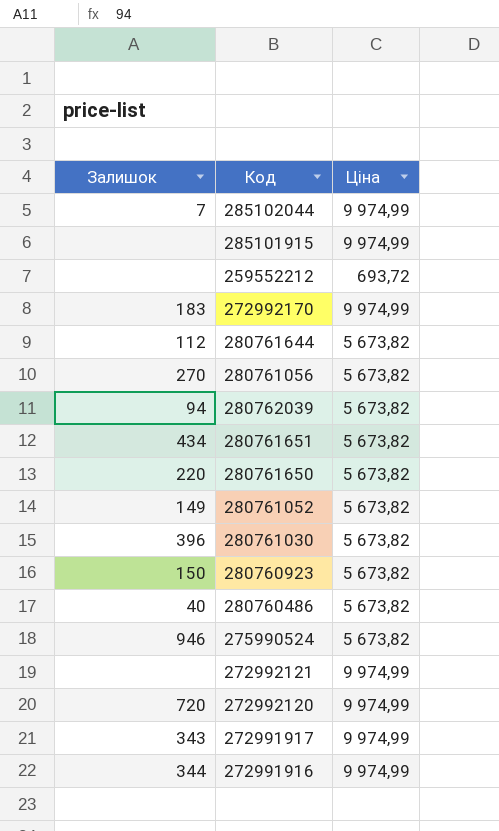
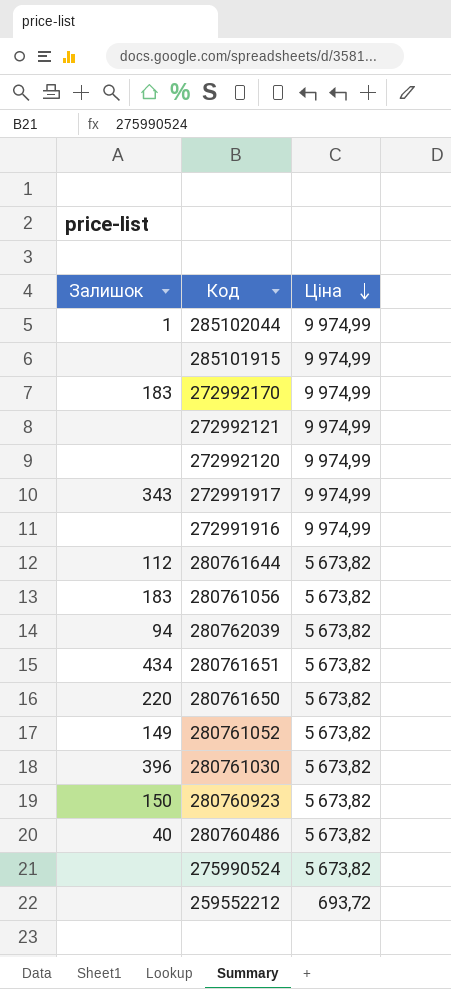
row order: none -> Ціна descending
285102044 | Залишок: 7 -> 1
272992120 | Залишок: 720 -> none
272991916 | Залишок: 344 -> none
280761056 | Залишок: 270 -> 183
275990524 | Залишок: 946 -> none

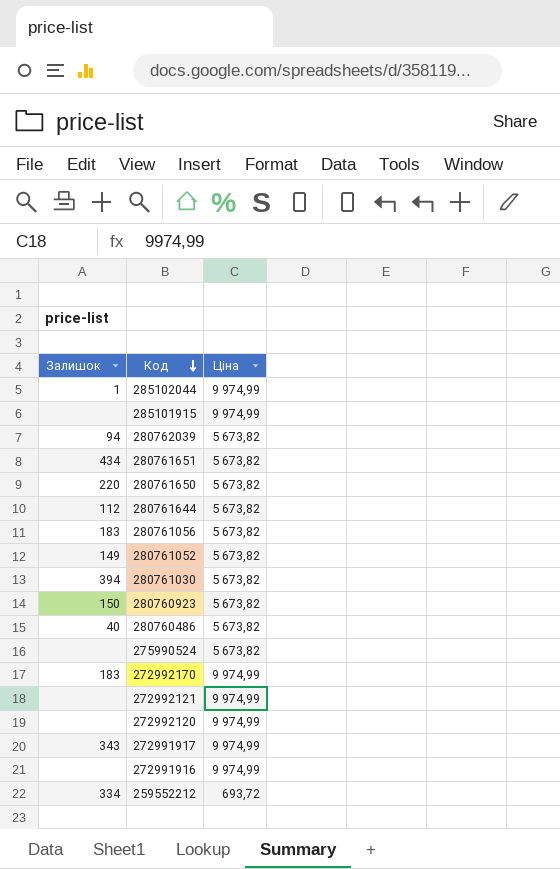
row order: Ціна descending -> Код descending
280761030 | Залишок: 396 -> 394
259552212 | Залишок: none -> 334

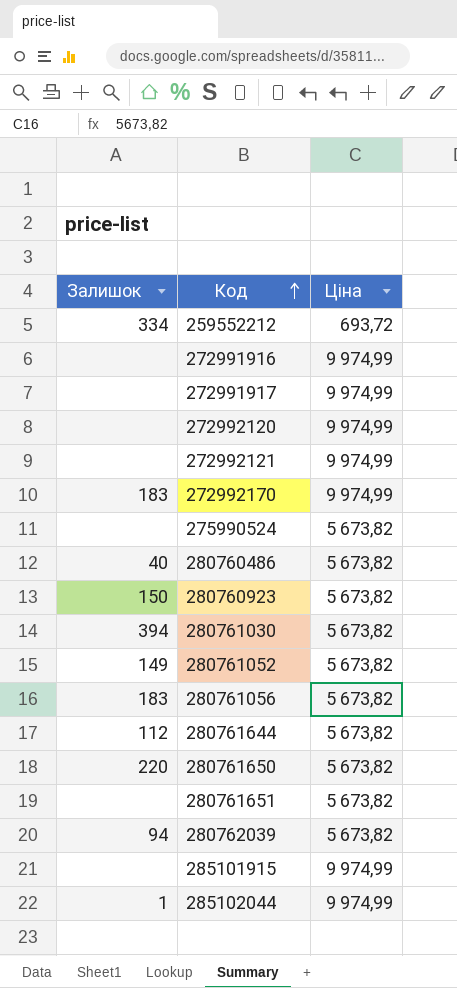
row order: Код descending -> Код ascending
272991917 | Залишок: 343 -> none
280761651 | Залишок: 434 -> none

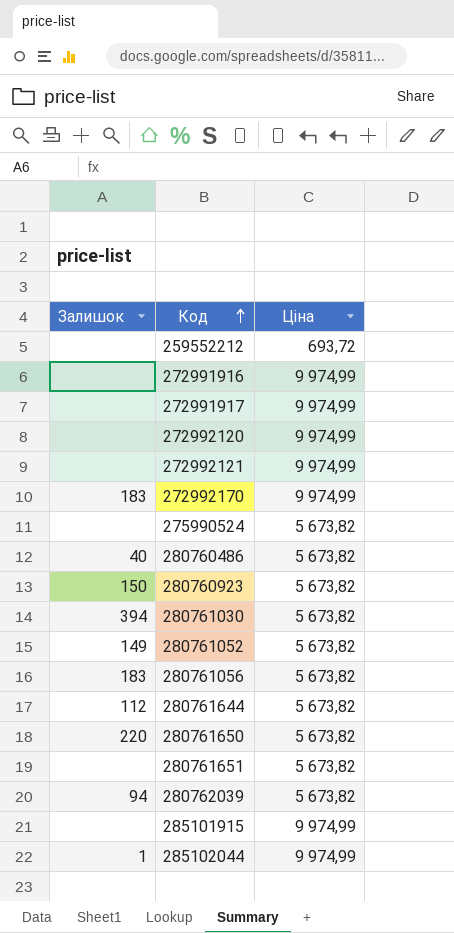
259552212 | Залишок: 334 -> none

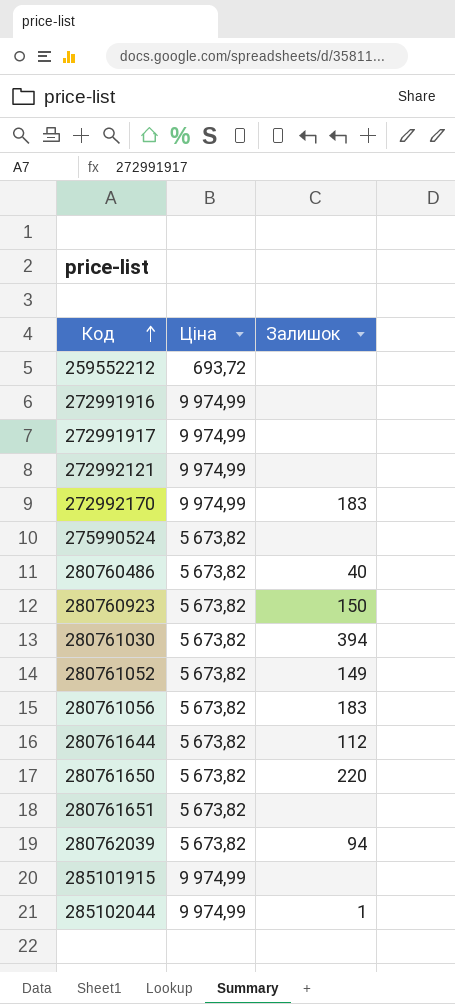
column Залишок | position: 1 -> 3
row 272992120: none | 9 974,99 -> none

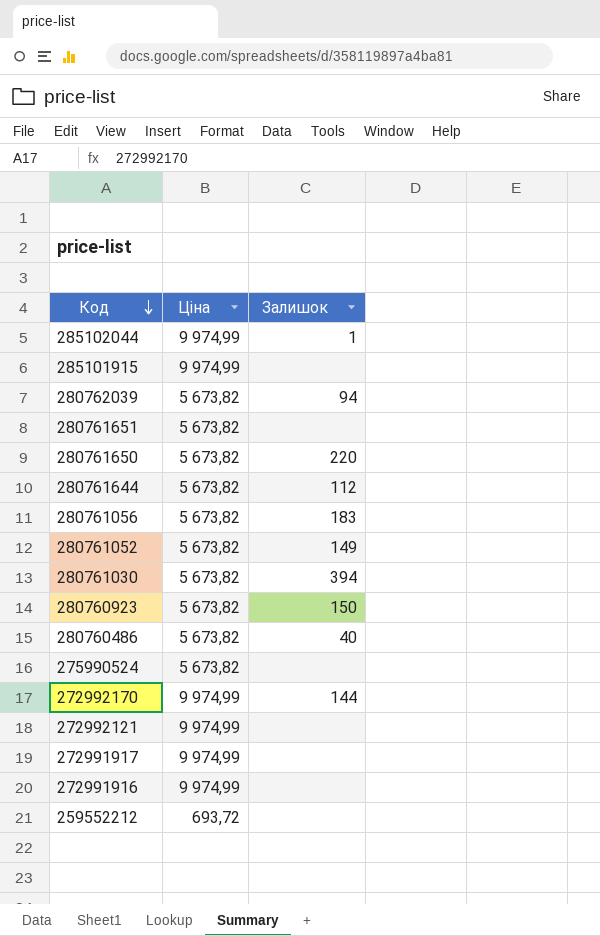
row order: Код ascending -> Код descending
272992170 | Залишок: 183 -> 144

